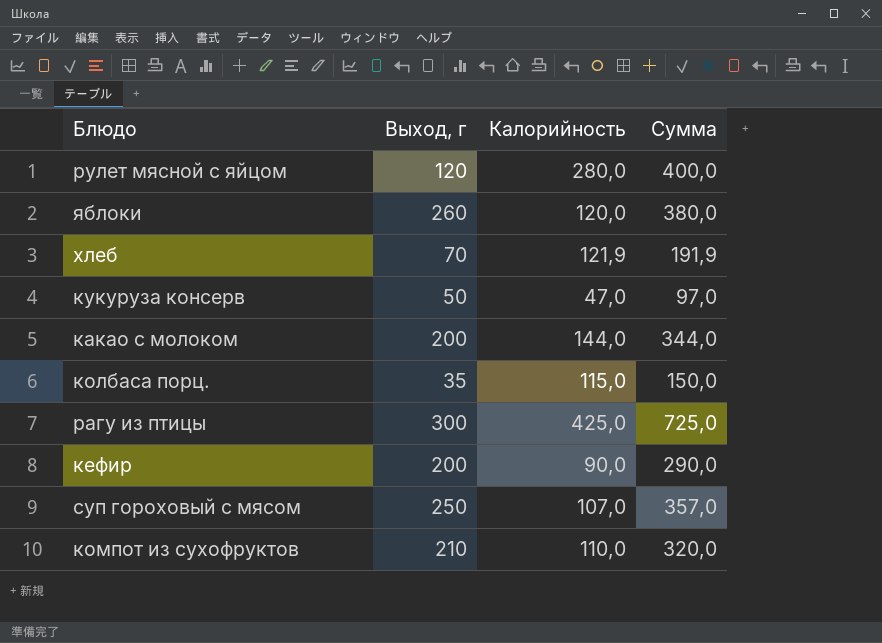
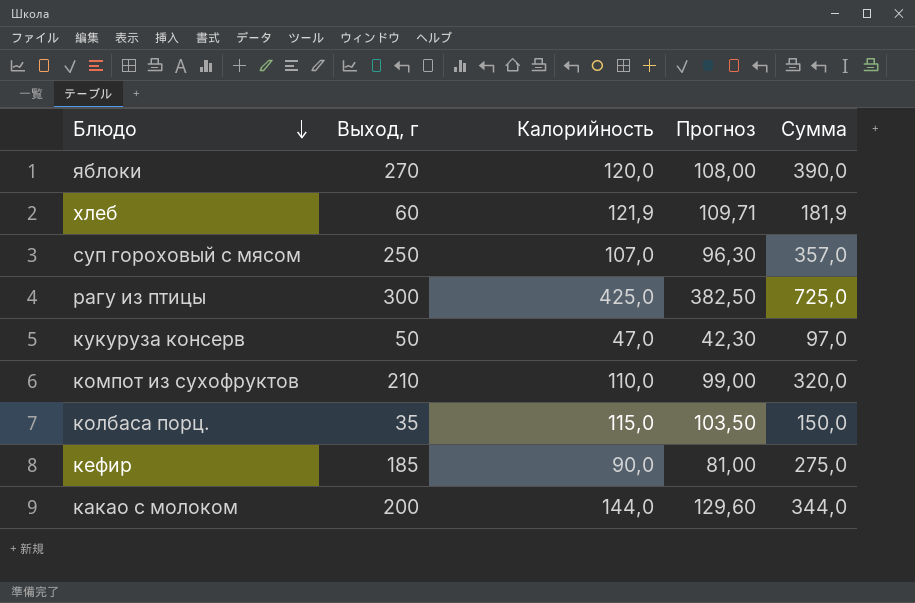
row order: none -> Блюдо descending
column Прогноз | formula: none -> [Калорийность] * 0,9
row рулет мясной с яйцом: 120 | 280,0 | 400,0 -> none
яблоки | Выход, г: 260 -> 270
яблоки | Сумма: 380,0 -> 390,0
хлеб | Выход, г: 70 -> 60
хлеб | Сумма: 191,9 -> 181,9
кефир | Выход, г: 200 -> 185
кефир | Сумма: 290,0 -> 275,0

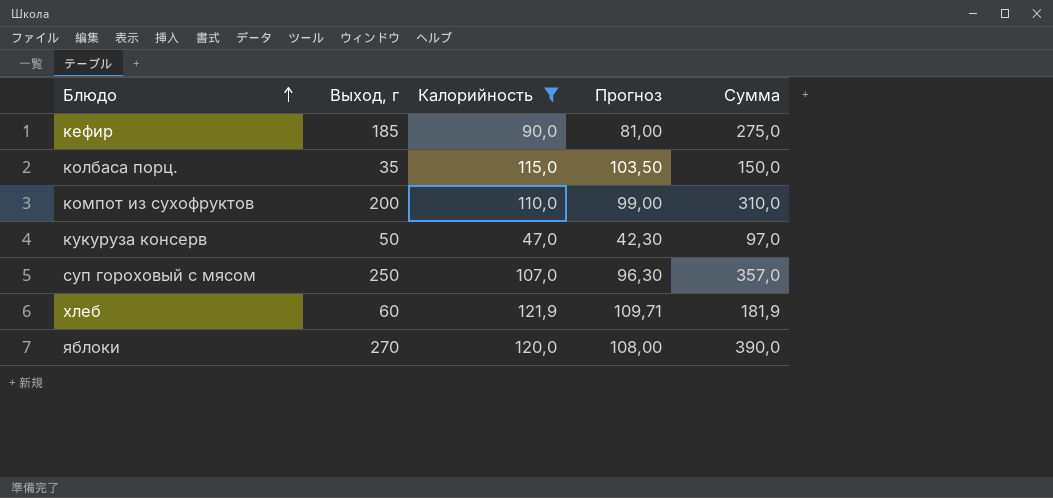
filter: none -> Калорийность <= 121,9
row order: Блюдо descending -> Блюдо ascending
компот из сухофруктов | Выход, г: 210 -> 200
компот из сухофруктов | Сумма: 320,0 -> 310,0

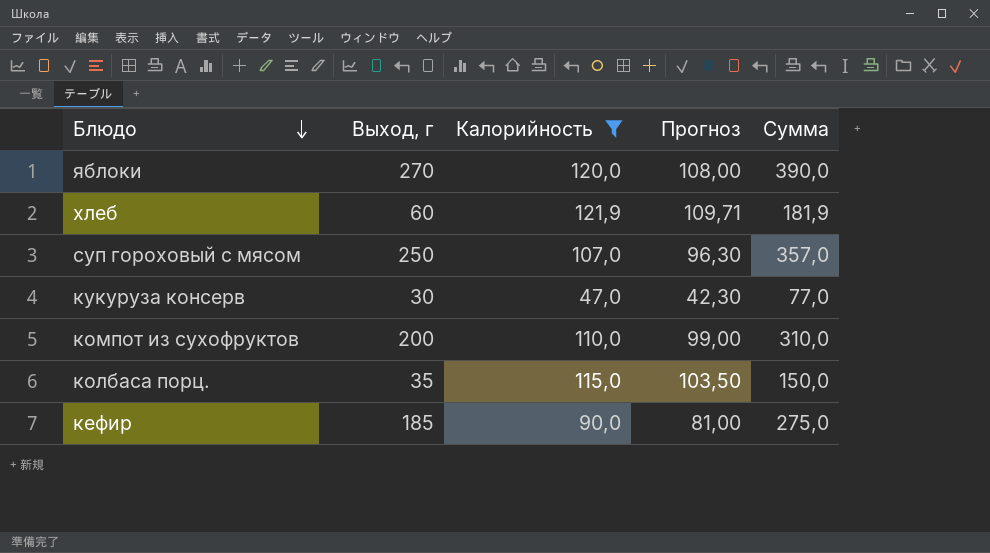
row order: Блюдо ascending -> Блюдо descending
кукуруза консерв | Выход, г: 50 -> 30
кукуруза консерв | Сумма: 97,0 -> 77,0

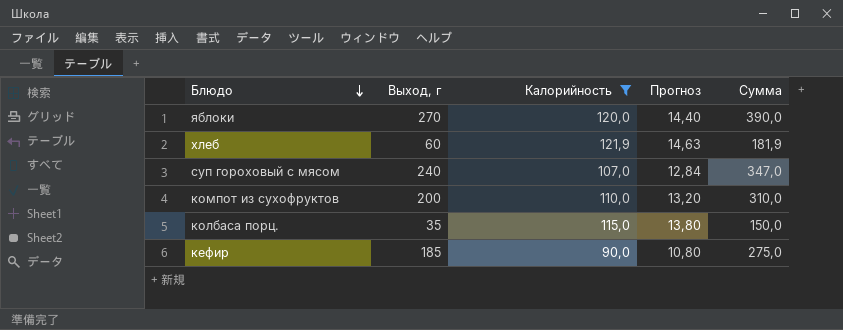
column Прогноз | formula: [Калорийность] * 0,9 -> [Калорийность] * 0,12
row кукуруза консерв: 30 | 47,0 | 42,30 | 77,0 -> none
суп гороховый с мясом | Выход, г: 250 -> 240
суп гороховый с мясом | Сумма: 357,0 -> 347,0

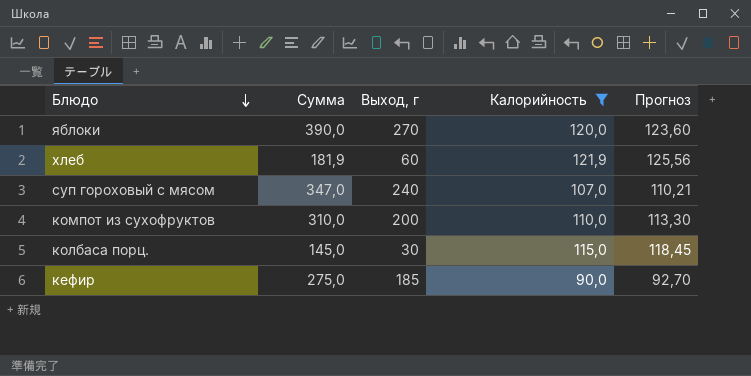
column Сумма | position: 5 -> 2
column Прогноз | formula: [Калорийность] * 0,12 -> [Калорийность] * 1,03
колбаса порц. | Сумма: 150,0 -> 145,0
колбаса порц. | Выход, г: 35 -> 30

